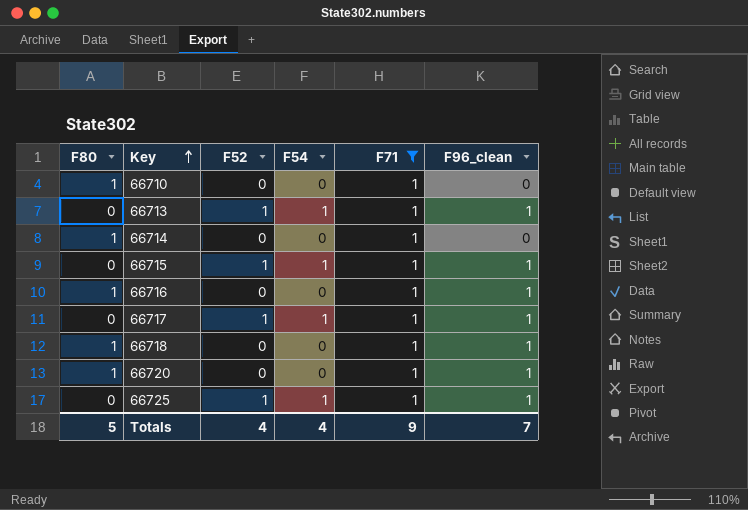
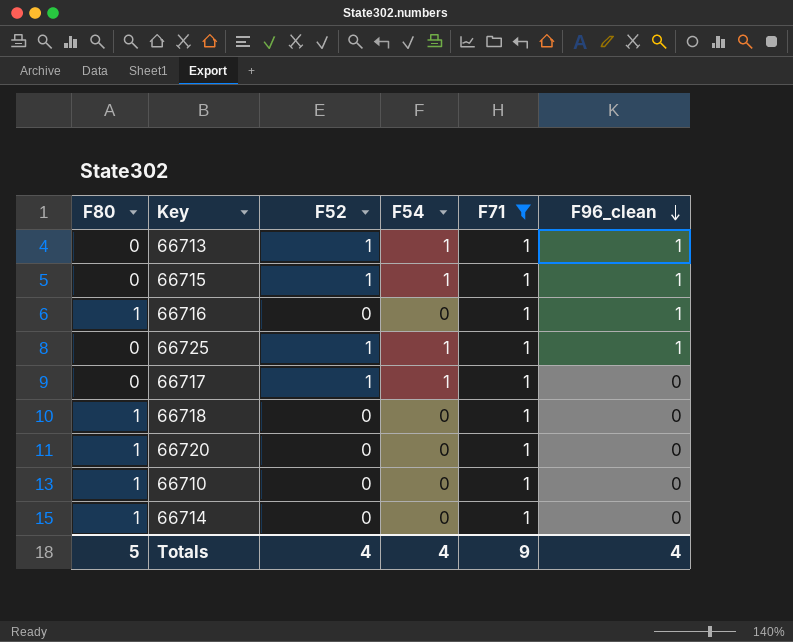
row order: Key ascending -> F96_clean descending
66717 | F96_clean: 1 -> 0
66718 | F96_clean: 1 -> 0
66720 | F96_clean: 1 -> 0
Totals | F96_clean: 7 -> 4

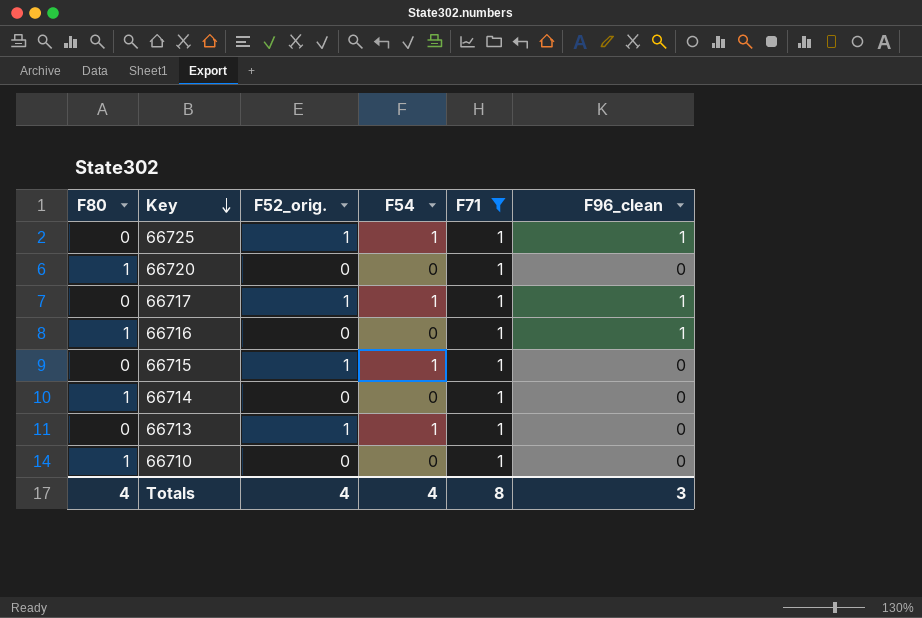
row order: F96_clean descending -> Key descending
column name: F52 -> F52_orig.
row 66718: 1 | 0 | 0 | 1 | 0 -> none
66717 | F96_clean: 0 -> 1
66715 | F96_clean: 1 -> 0
66713 | F96_clean: 1 -> 0
Totals | F80: 5 -> 4
Totals | F71: 9 -> 8
Totals | F96_clean: 4 -> 3

